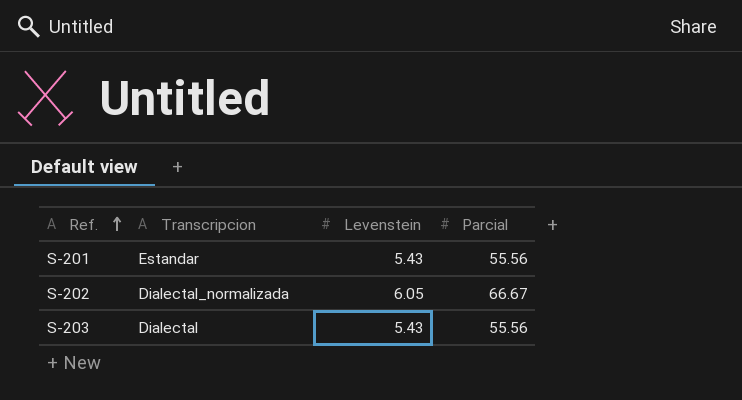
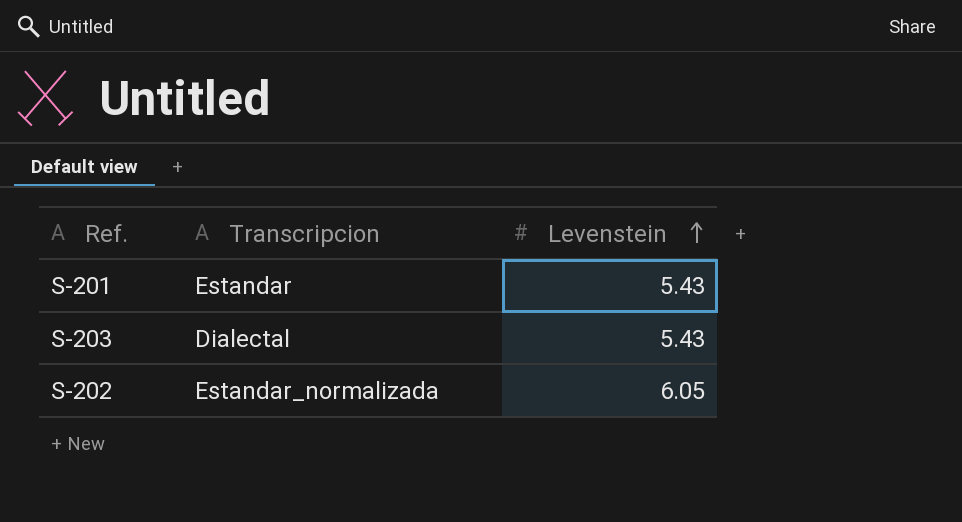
row order: Ref. ascending -> Levenstein ascending
column Parcial | position: 4 -> none
S-202 | Transcripcion: Dialectal_normalizada -> Estandar_normalizada

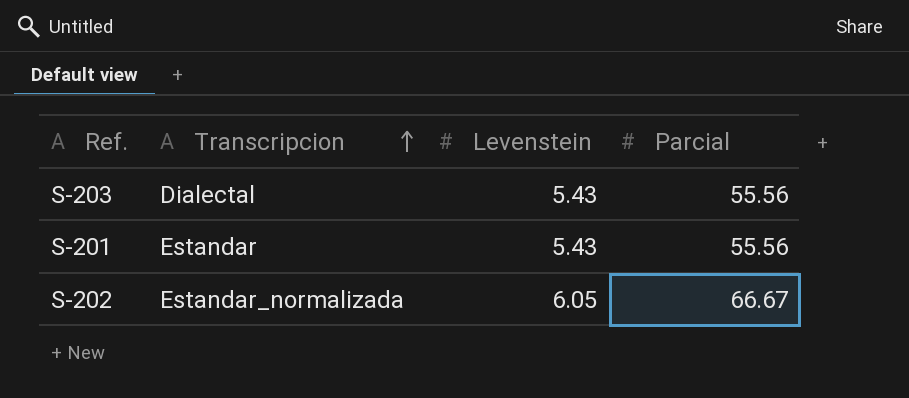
row order: Levenstein ascending -> Transcripcion ascending
column Parcial | position: none -> 4

